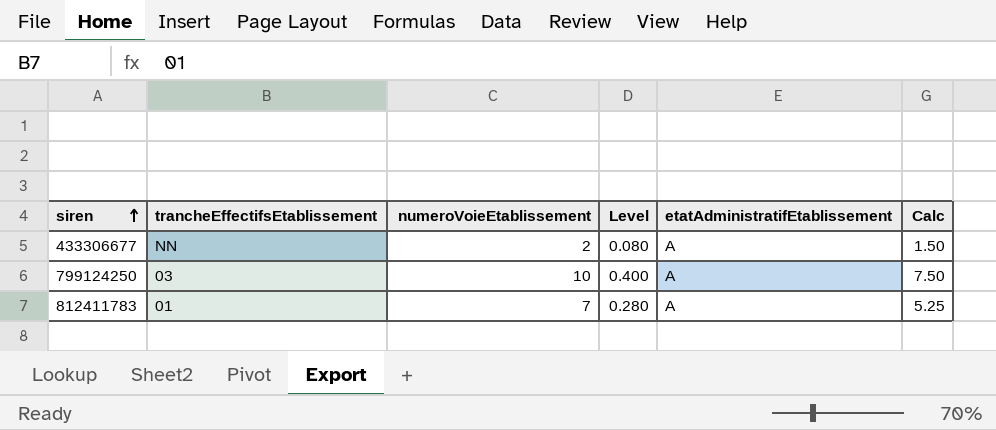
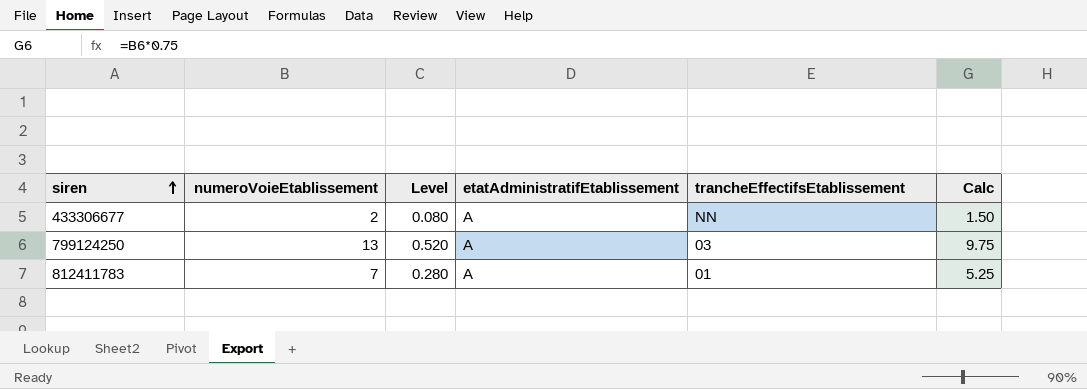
column trancheEffectifsEtablissement | position: 2 -> 5
799124250 | numeroVoieEtablissement: 10 -> 13
799124250 | Level: 0.400 -> 0.520
799124250 | Calc: 7.50 -> 9.75

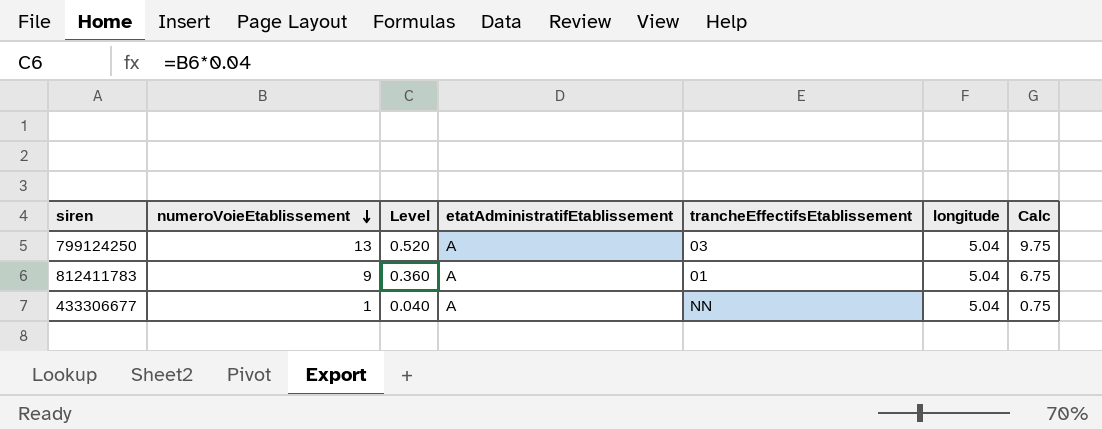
row order: siren ascending -> numeroVoieEtablissement descending
column longitude | position: none -> 6
812411783 | numeroVoieEtablissement: 7 -> 9
812411783 | Level: 0.280 -> 0.360
812411783 | Calc: 5.25 -> 6.75
433306677 | numeroVoieEtablissement: 2 -> 1
433306677 | Level: 0.080 -> 0.040
433306677 | Calc: 1.50 -> 0.75

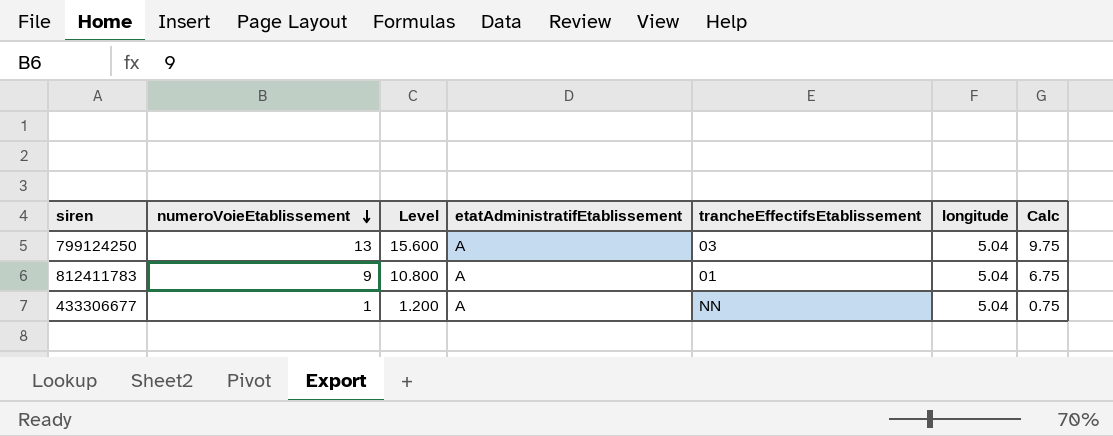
column Level | formula: [numeroVoieEtablissement] * 0.04 -> [numeroVoieEtablissement] * 1.2

